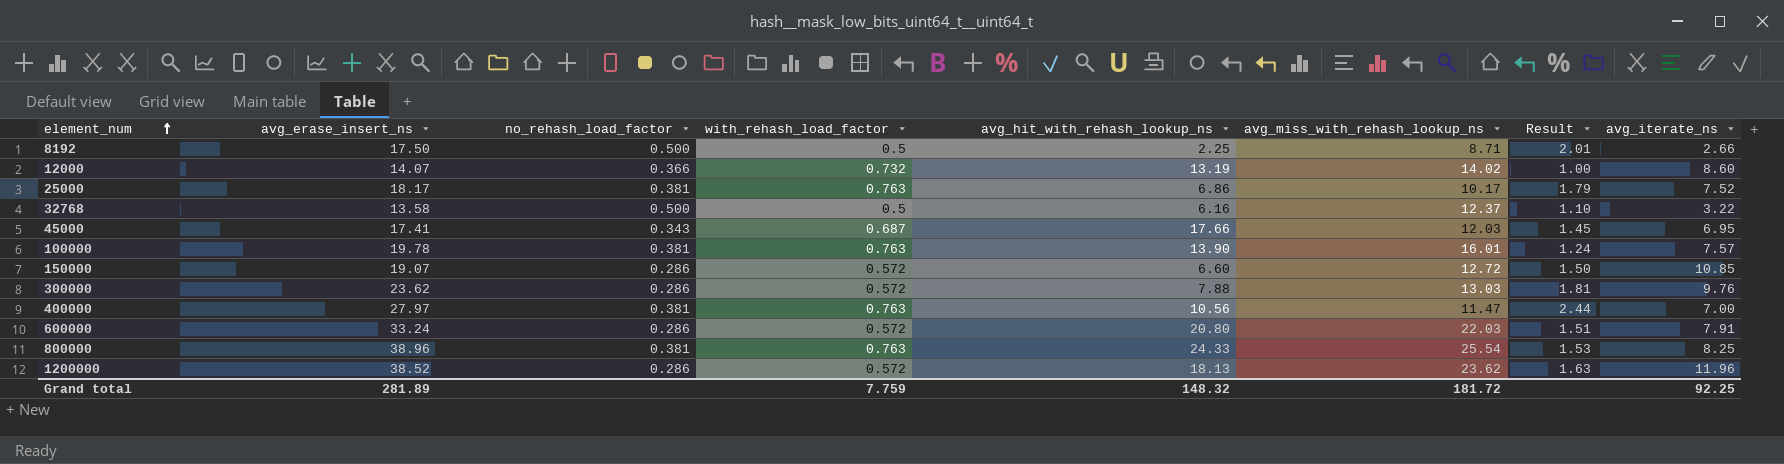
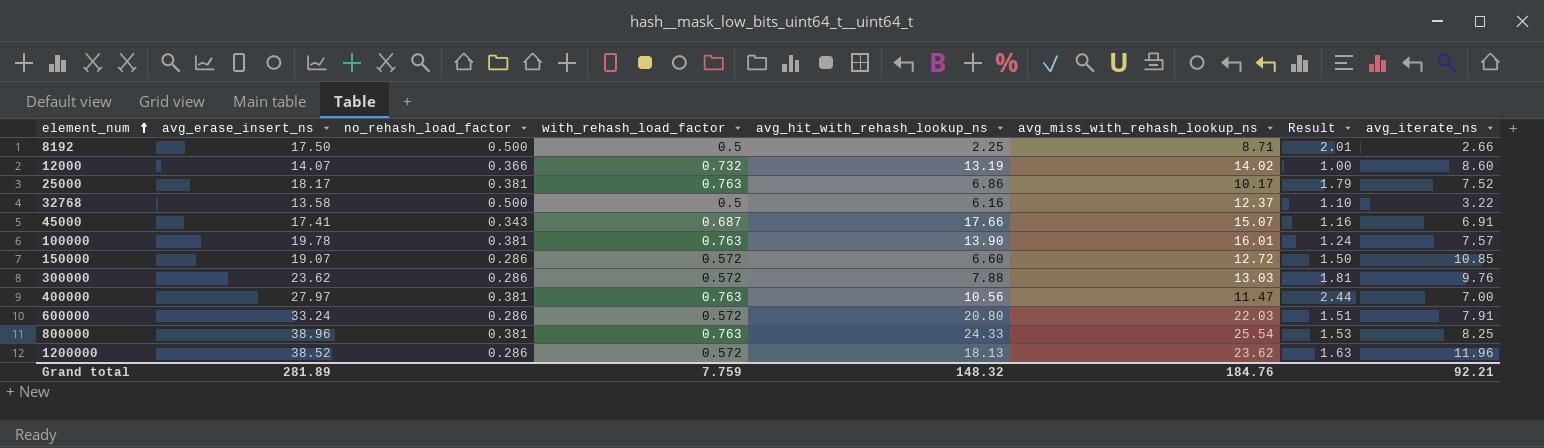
45000 | avg_miss_with_rehash_lookup_ns: 12.03 -> 15.07
45000 | Result: 1.45 -> 1.16
45000 | avg_iterate_ns: 6.95 -> 6.91
Grand total | avg_miss_with_rehash_lookup_ns: 181.72 -> 184.76
Grand total | avg_iterate_ns: 92.25 -> 92.21

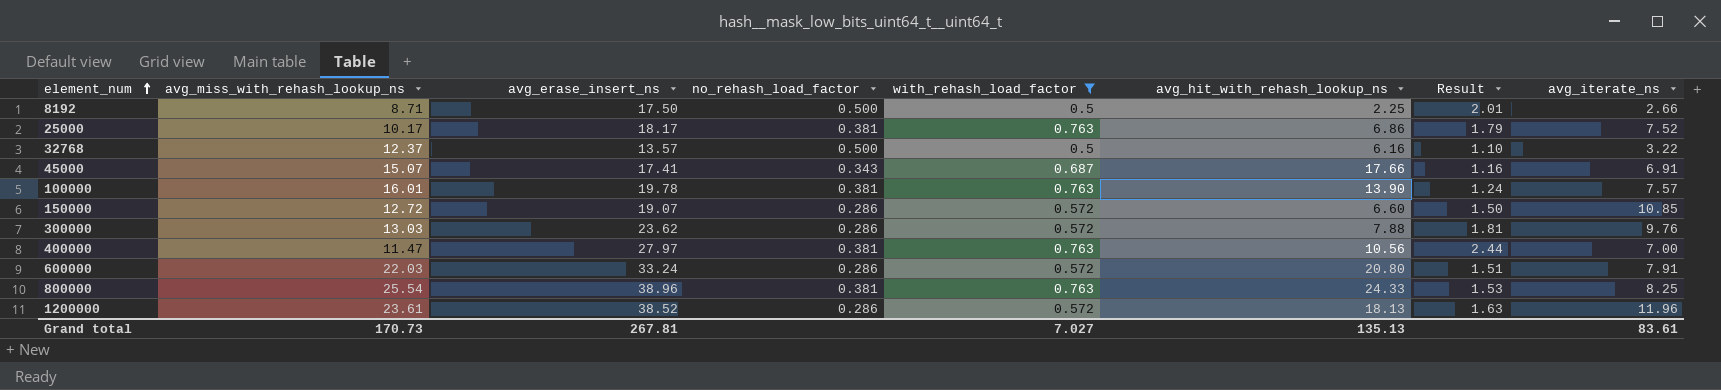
filter: none -> with_rehash_load_factor != 0.732
column avg_miss_with_rehash_lookup_ns | position: 6 -> 2
32768 | avg_erase_insert_ns: 13.58 -> 13.57
1200000 | avg_miss_with_rehash_lookup_ns: 23.62 -> 23.61
Grand total | avg_miss_with_rehash_lookup_ns: 184.76 -> 170.73
Grand total | avg_erase_insert_ns: 281.89 -> 267.81
Grand total | with_rehash_load_factor: 7.759 -> 7.027
Grand total | avg_hit_with_rehash_lookup_ns: 148.32 -> 135.13
Grand total | avg_iterate_ns: 92.21 -> 83.61

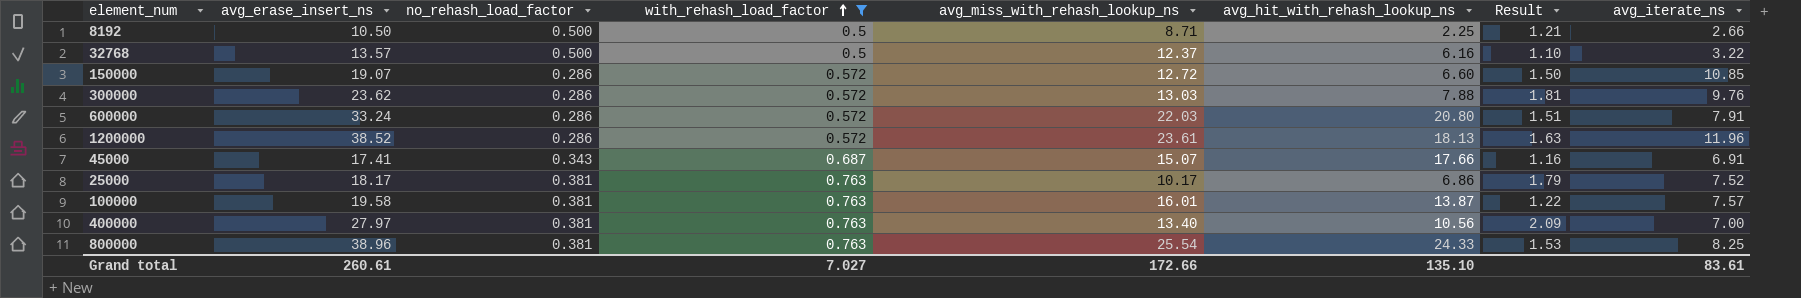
row order: element_num ascending -> with_rehash_load_factor ascending
column avg_miss_with_rehash_lookup_ns | position: 2 -> 5
8192 | avg_erase_insert_ns: 17.50 -> 10.50
8192 | Result: 2.01 -> 1.21
100000 | avg_erase_insert_ns: 19.78 -> 19.58
100000 | avg_hit_with_rehash_lookup_ns: 13.90 -> 13.87
100000 | Result: 1.24 -> 1.22
400000 | avg_miss_with_rehash_lookup_ns: 11.47 -> 13.40
400000 | Result: 2.44 -> 2.09
Grand total | avg_erase_insert_ns: 267.81 -> 260.61
Grand total | avg_miss_with_rehash_lookup_ns: 170.73 -> 172.66
Grand total | avg_hit_with_rehash_lookup_ns: 135.13 -> 135.10

